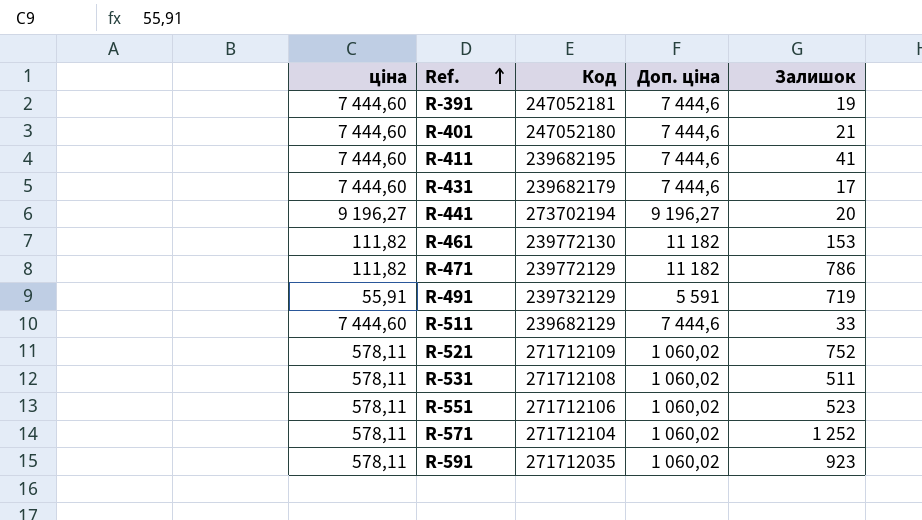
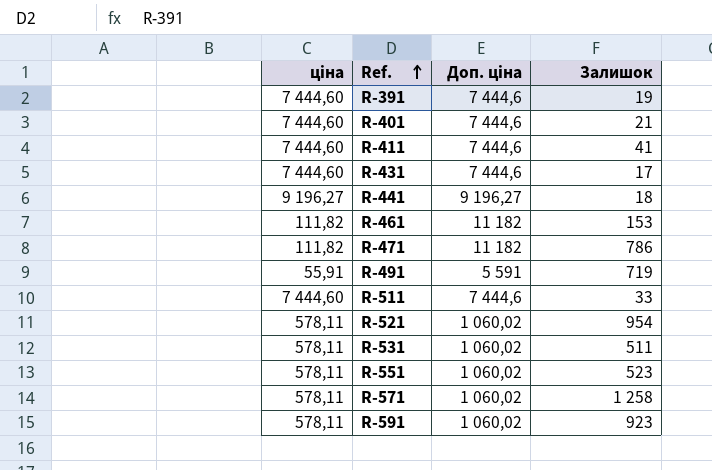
column Код | position: 3 -> none
R-441 | Залишок: 20 -> 18
R-521 | Залишок: 752 -> 954
R-571 | Залишок: 1 252 -> 1 258

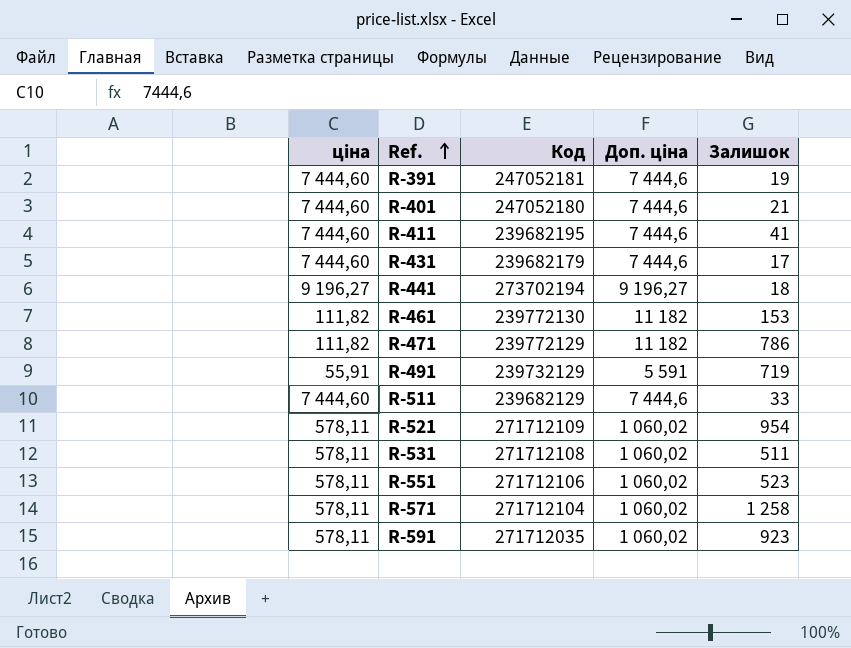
column Код | position: none -> 3

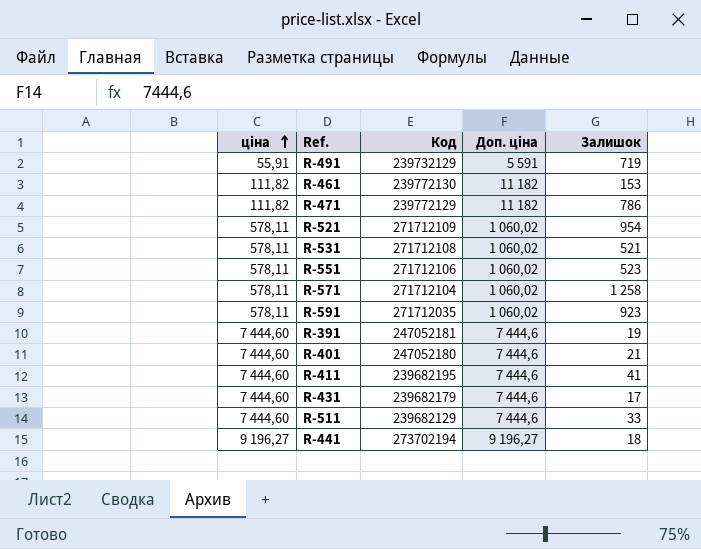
row order: Ref. ascending -> ціна ascending
R-531 | Залишок: 511 -> 521

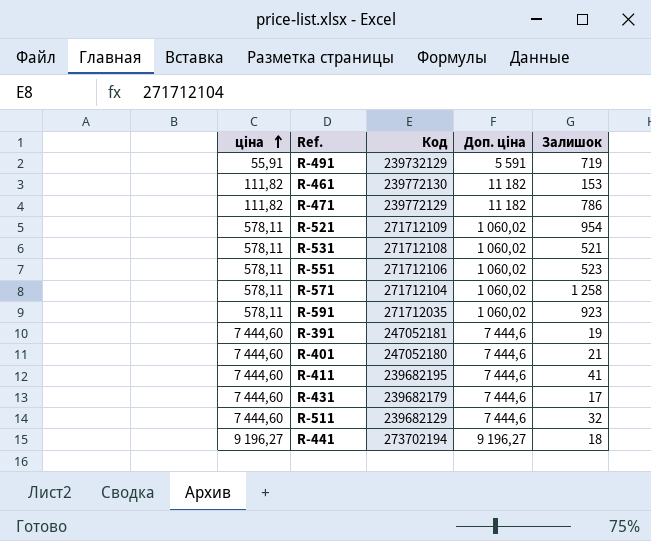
R-511 | Залишок: 33 -> 32

